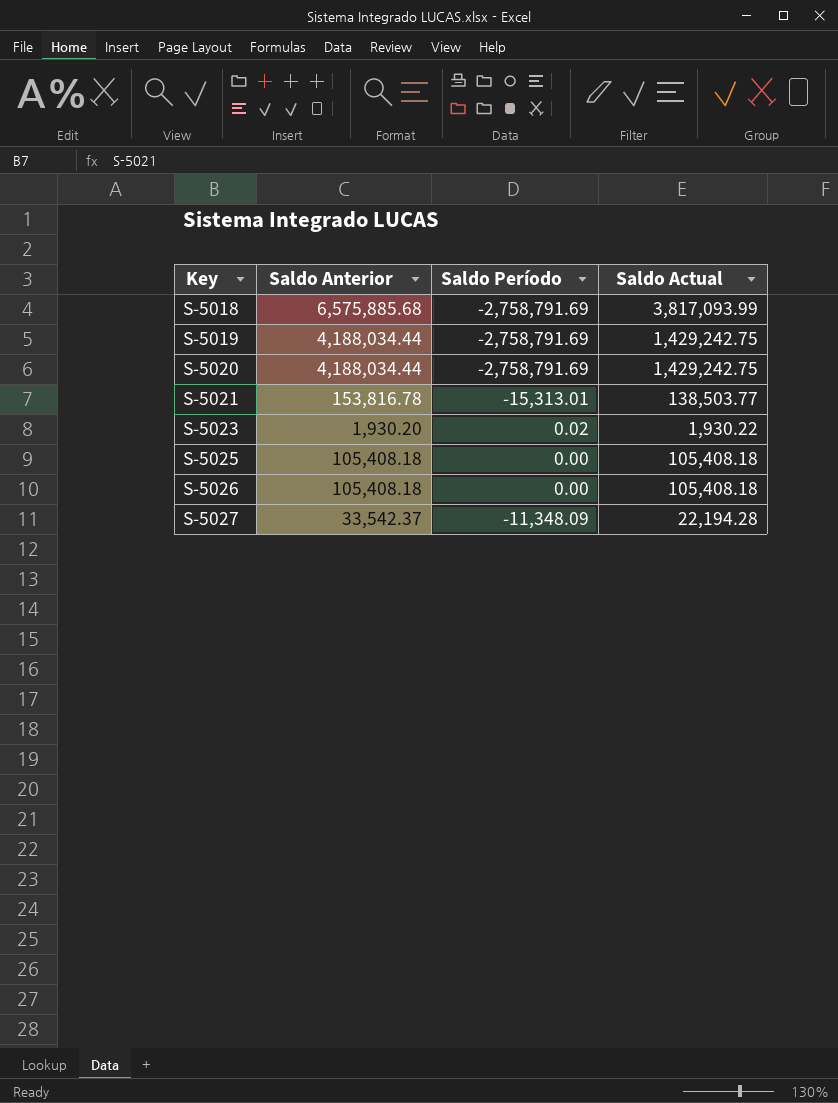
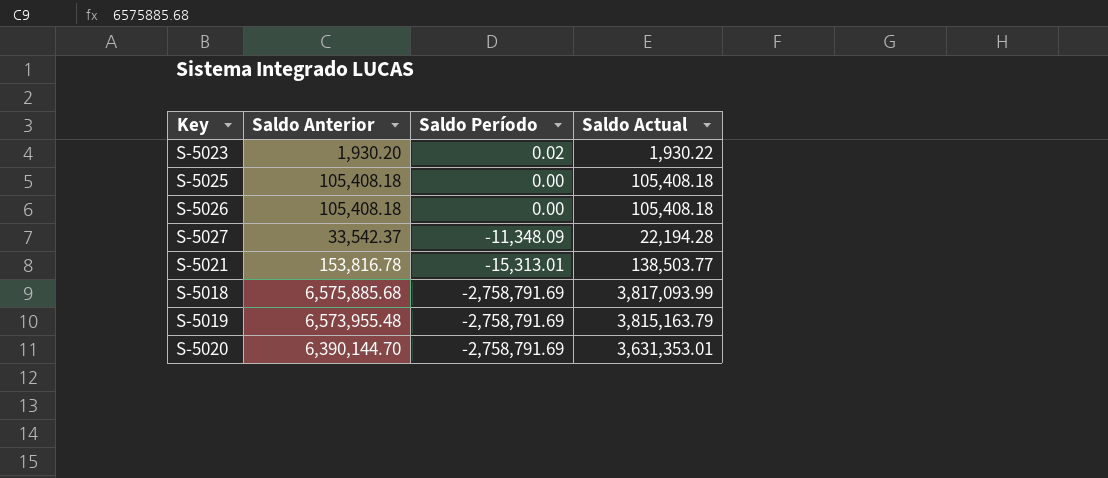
row order: Key ascending -> Saldo Período descending
S-5019 | Saldo Anterior: 4,188,034.44 -> 6,573,955.48
S-5019 | Saldo Actual: 1,429,242.75 -> 3,815,163.79
S-5020 | Saldo Anterior: 4,188,034.44 -> 6,390,144.70
S-5020 | Saldo Actual: 1,429,242.75 -> 3,631,353.01

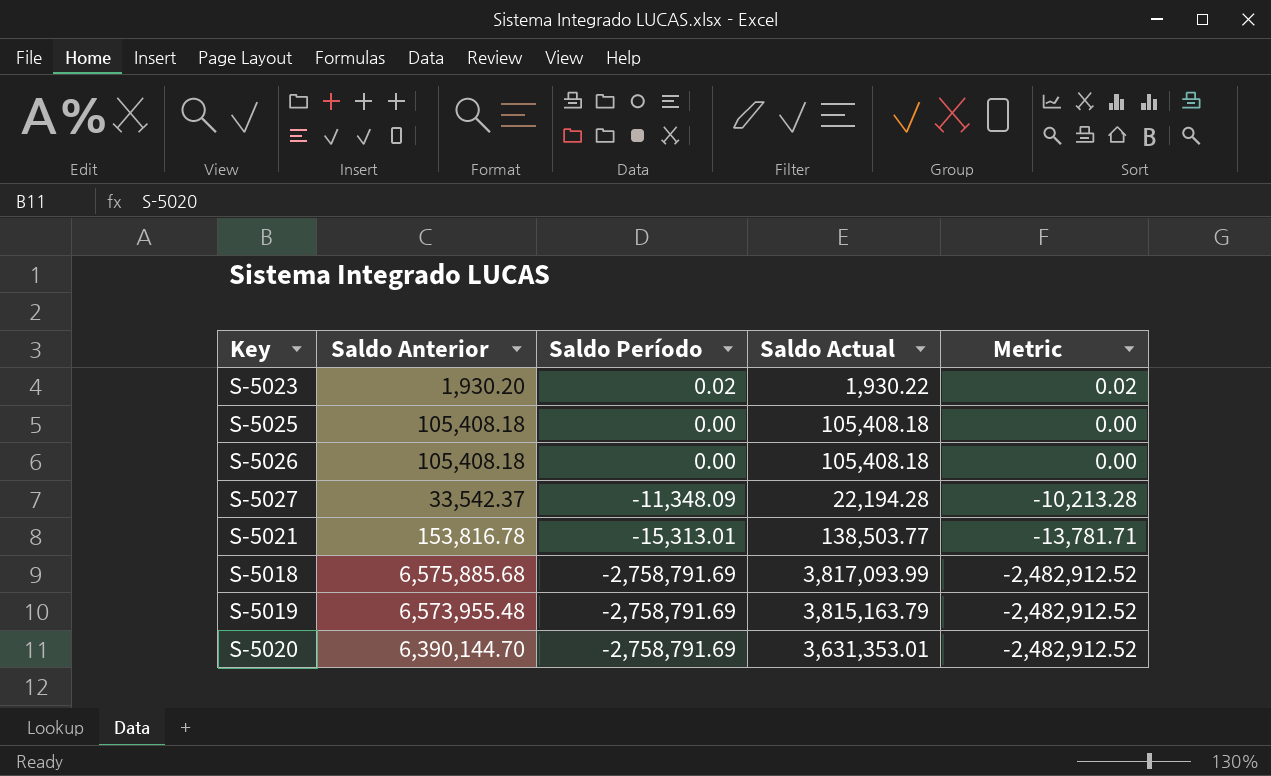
column Metric | formula: none -> [Saldo Período] * 0.9

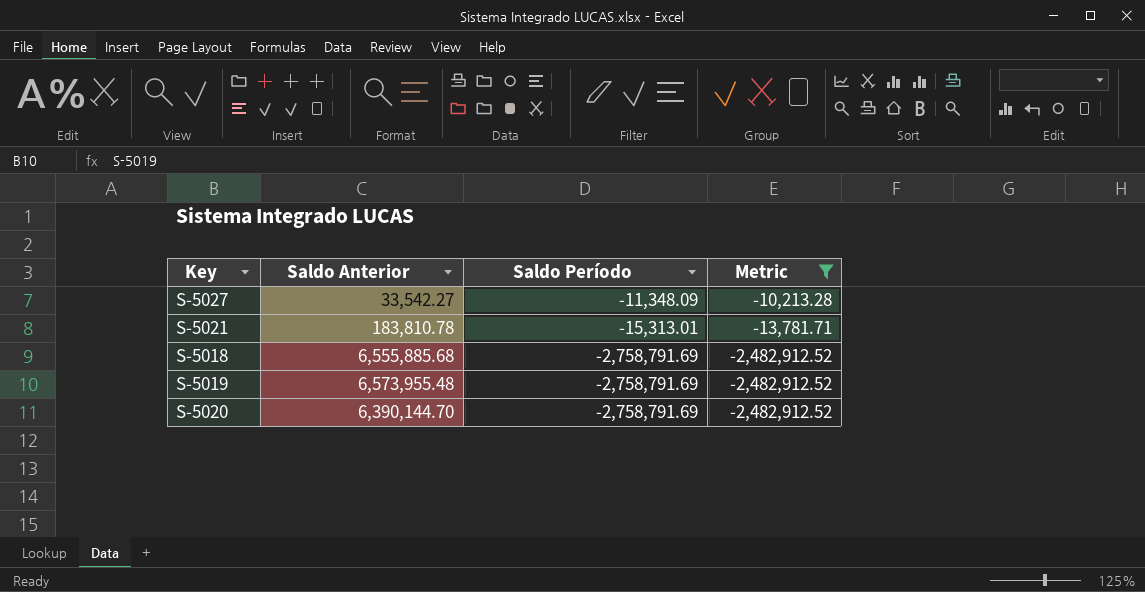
filter: none -> Metric <= -10,213.28
column Saldo Actual | formula: [Saldo Anterior] + [Saldo Período] -> none
S-5027 | Saldo Anterior: 33,542.37 -> 33,542.27
S-5021 | Saldo Anterior: 153,816.78 -> 183,810.78
S-5018 | Saldo Anterior: 6,575,885.68 -> 6,555,885.68

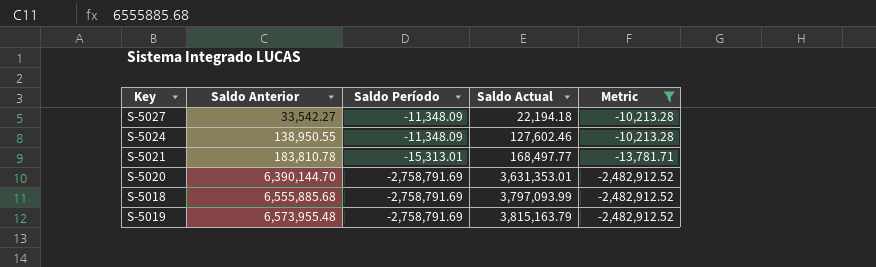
row order: Saldo Período descending -> Saldo Anterior ascending
column Saldo Actual | formula: none -> [Saldo Anterior] + [Saldo Período]
row S-5024: none -> 138,950.55 | -11,348.09 | 127,602.46 | -10,213.28

